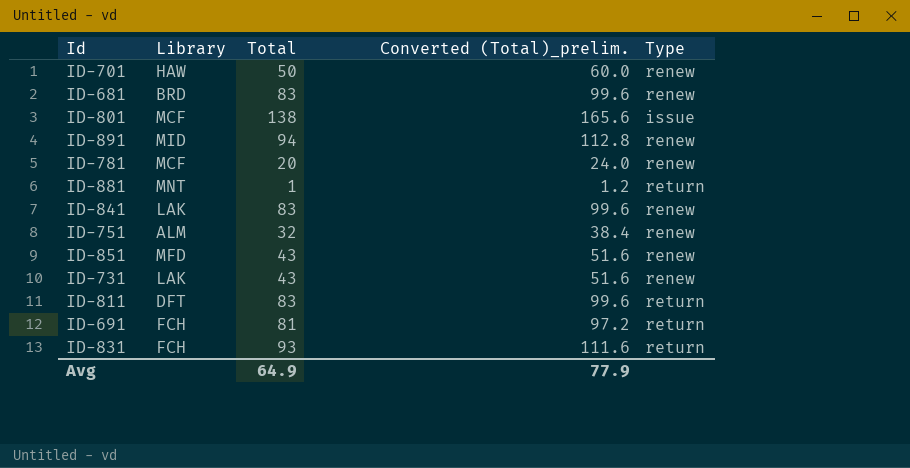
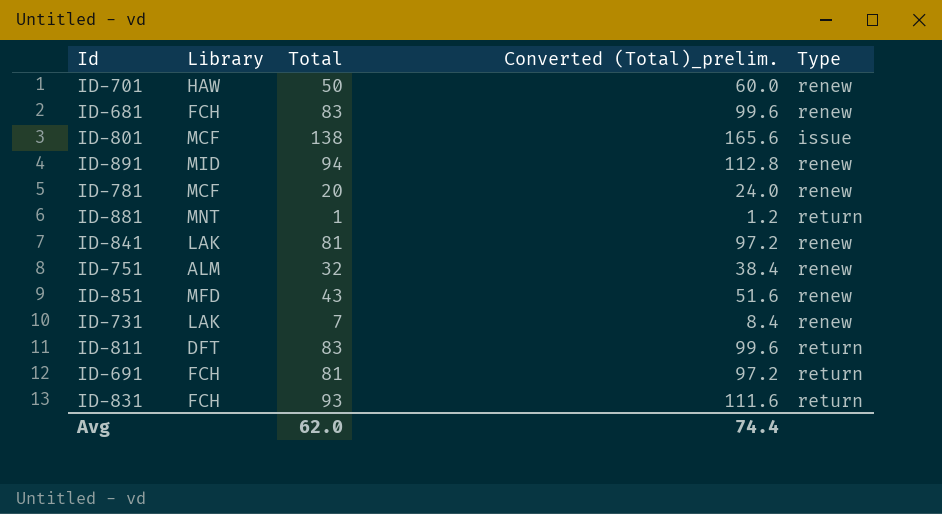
ID-681 | Library: BRD -> FCH
ID-841 | Total: 83 -> 81
ID-841 | Converted (Total)_prelim.: 99.6 -> 97.2
ID-731 | Total: 43 -> 7
ID-731 | Converted (Total)_prelim.: 51.6 -> 8.4
Avg | Total: 64.9 -> 62.0
Avg | Converted (Total)_prelim.: 77.9 -> 74.4

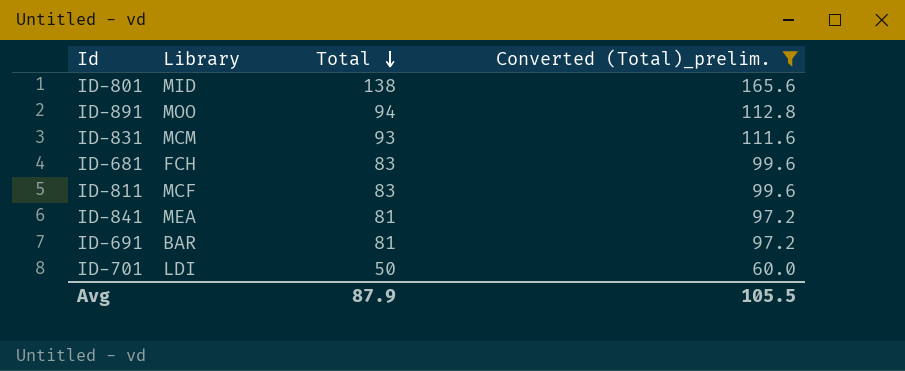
filter: none -> Converted (Total)_prelim. >= 60.0
row order: none -> Total descending
column Type | position: 5 -> none
ID-801 | Library: MCF -> MID
ID-891 | Library: MID -> MOO
ID-831 | Library: FCH -> MCM
ID-811 | Library: DFT -> MCF
ID-841 | Library: LAK -> MEA
ID-691 | Library: FCH -> BAR
ID-701 | Library: HAW -> LDI
Avg | Total: 62.0 -> 87.9
Avg | Converted (Total)_prelim.: 74.4 -> 105.5

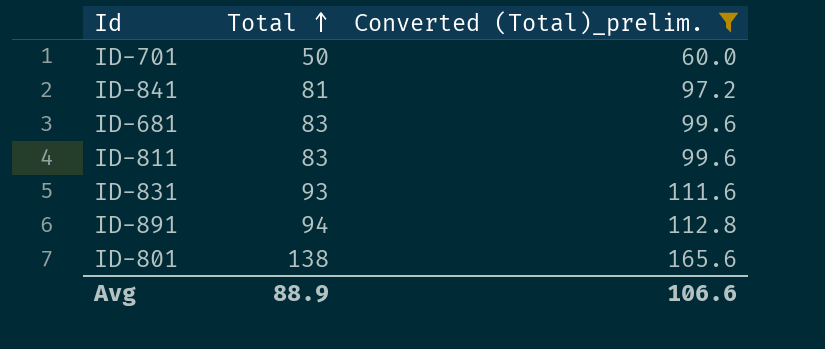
row order: Total descending -> Total ascending
column Library | position: 2 -> none
row ID-691: BAR | 81 | 97.2 -> none
Avg | Total: 87.9 -> 88.9
Avg | Converted (Total)_prelim.: 105.5 -> 106.6

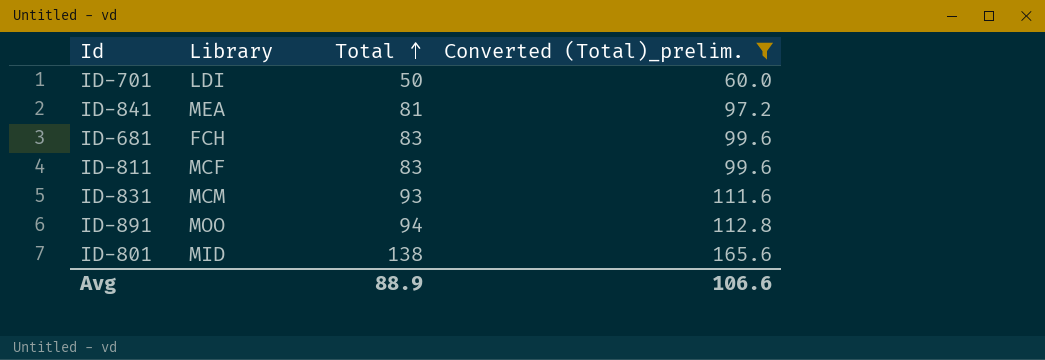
column Library | position: none -> 2

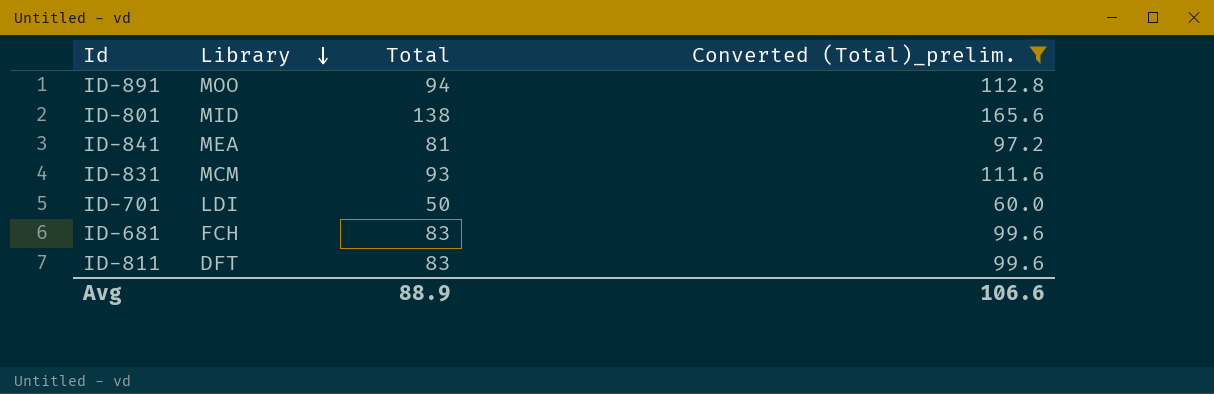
row order: Total ascending -> Library descending
ID-811 | Library: MCF -> DFT

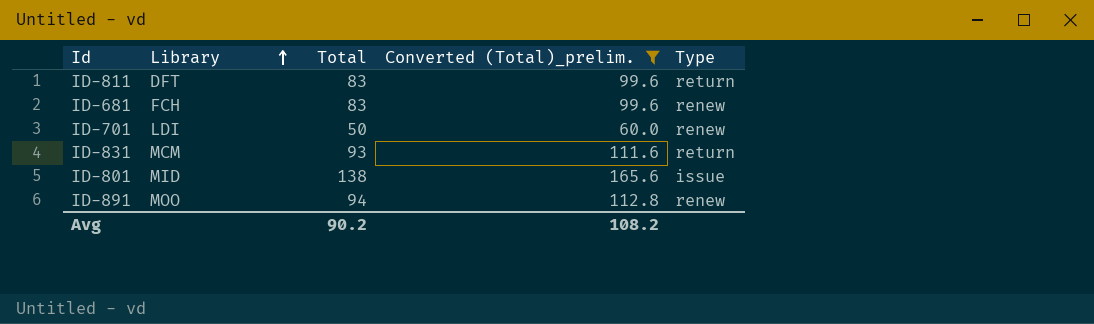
row order: Library descending -> Library ascending
column Type | position: none -> 5
row ID-841: MEA | 81 | 97.2 -> none
Avg | Total: 88.9 -> 90.2
Avg | Converted (Total)_prelim.: 106.6 -> 108.2

